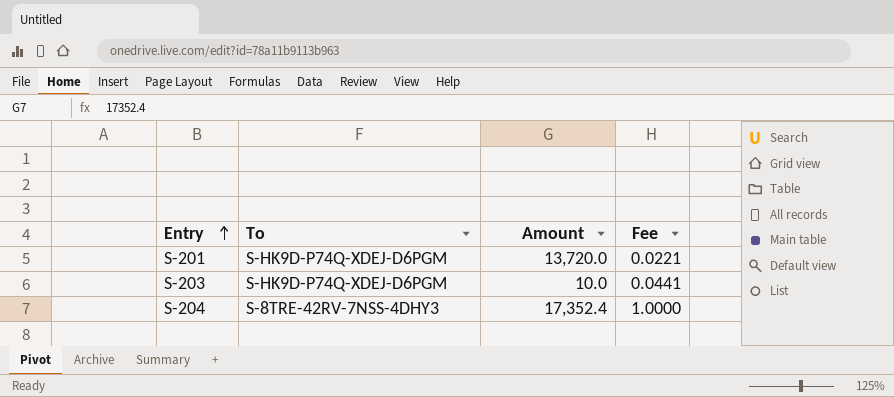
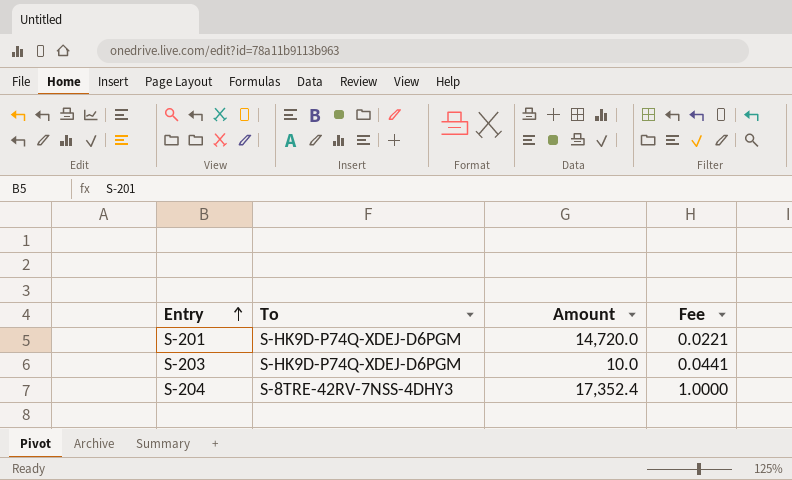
S-201 | Amount: 13,720.0 -> 14,720.0

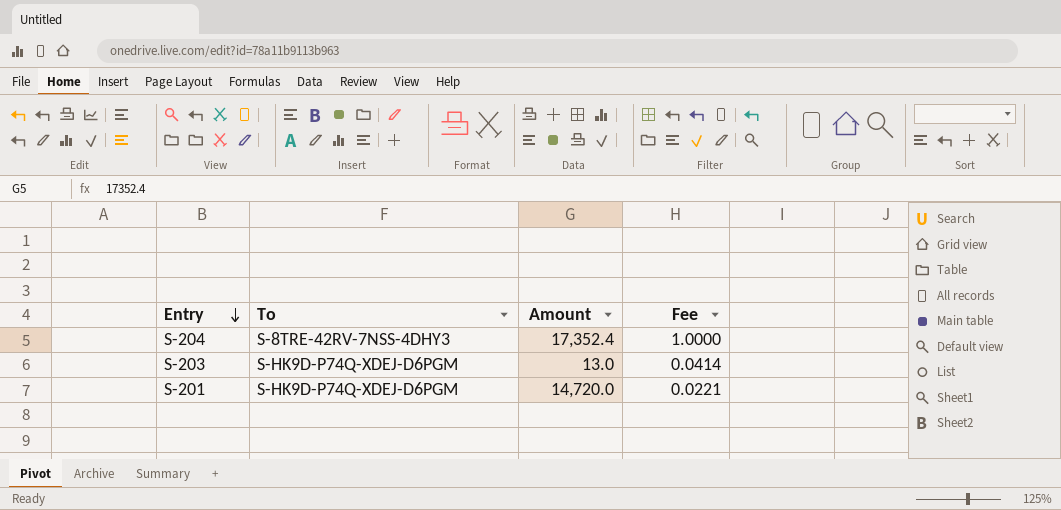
row order: Entry ascending -> Entry descending
S-203 | Amount: 10.0 -> 13.0
S-203 | Fee: 0.0441 -> 0.0414

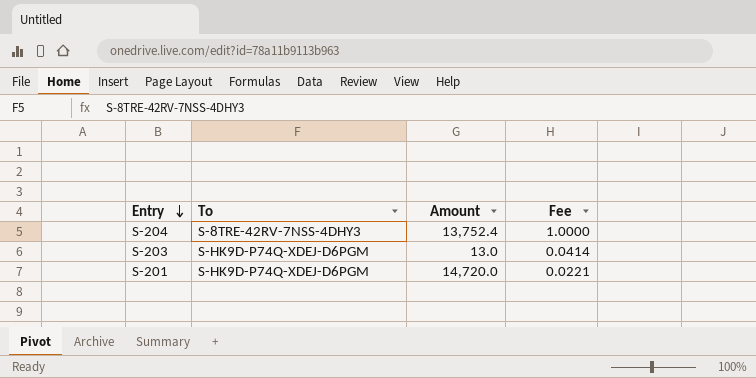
S-204 | Amount: 17,352.4 -> 13,752.4

